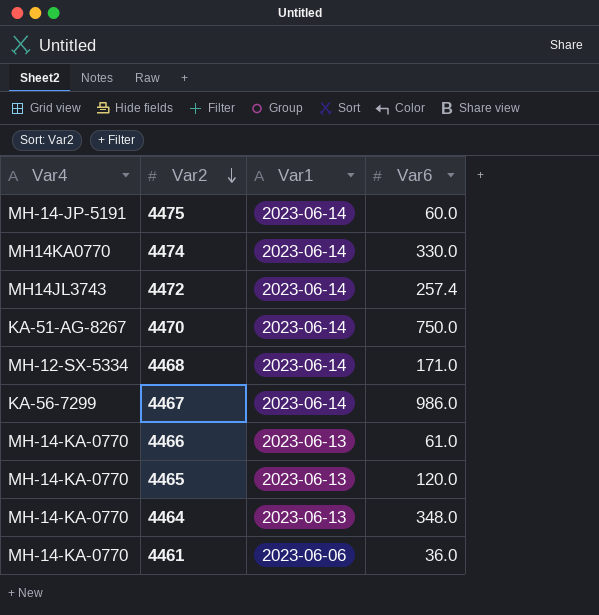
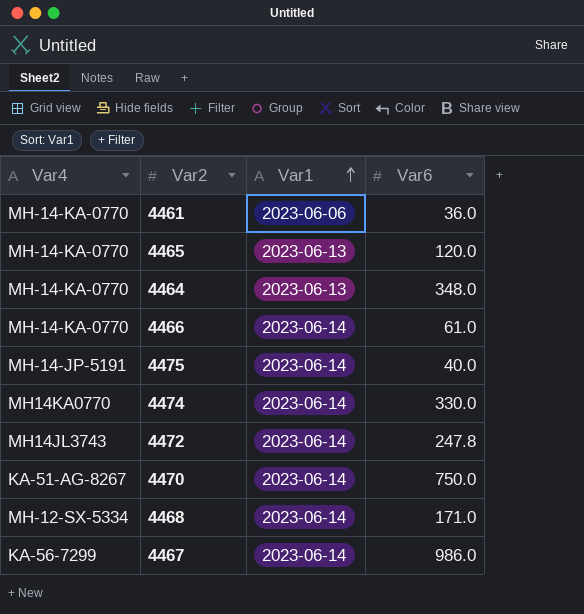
row order: Var2 descending -> Var1 ascending
4466 | Var1: 2023-06-13 -> 2023-06-14
4475 | Var6: 60.0 -> 40.0
4472 | Var6: 257.4 -> 247.8

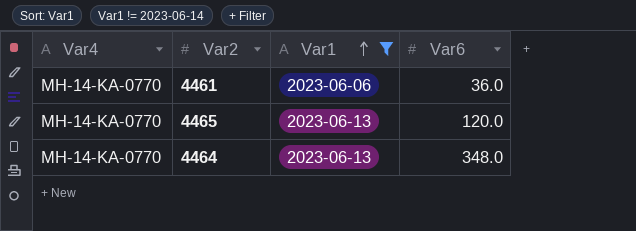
filter: none -> Var1 != 2023-06-14

